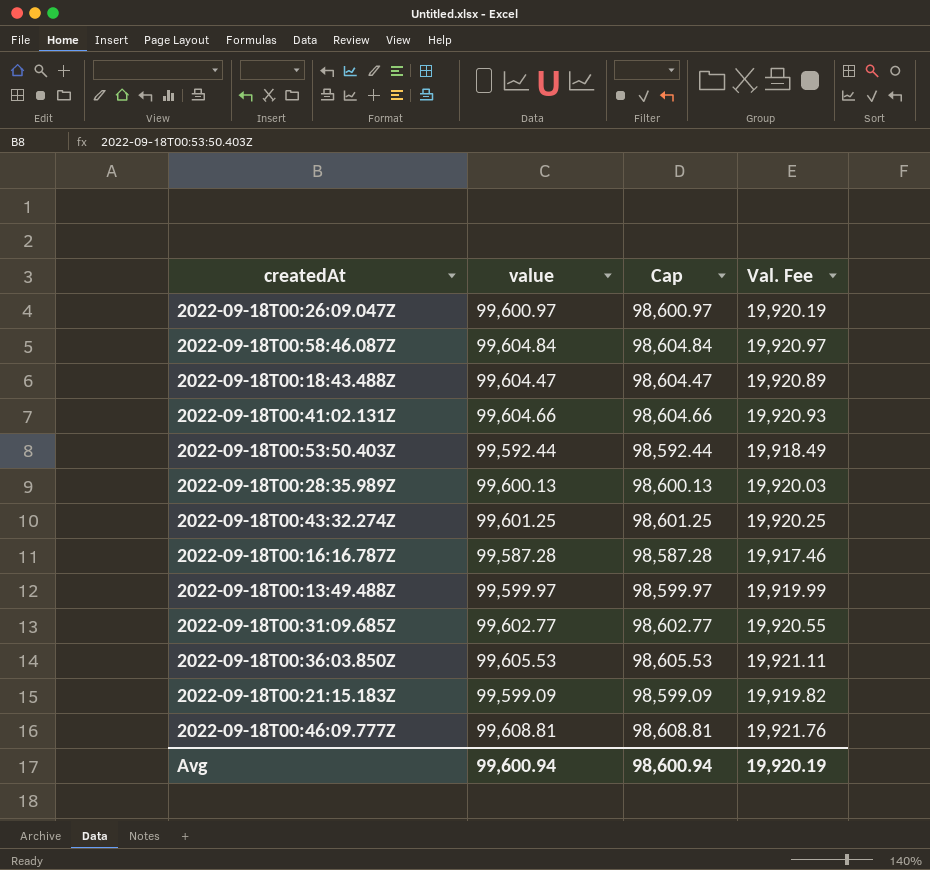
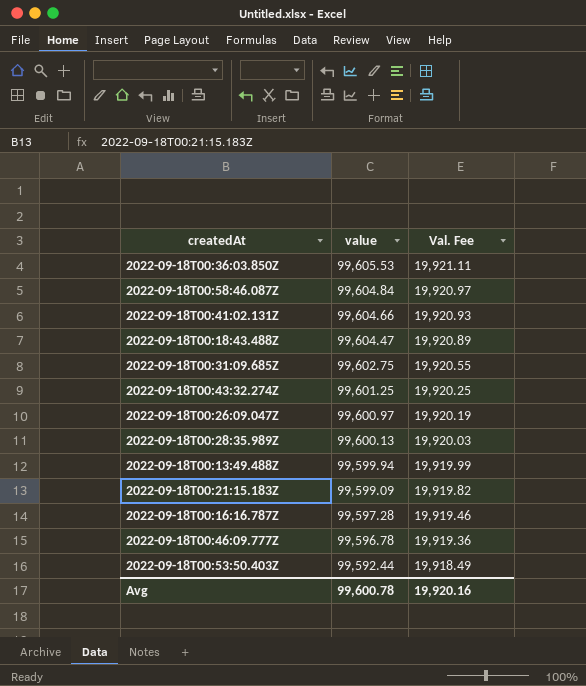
row order: none -> value descending
column Cap | formula: [value] - 1000 -> none
2022-09-18T00:31:09.685Z | value: 99,602.77 -> 99,602.75
2022-09-18T00:13:49.488Z | value: 99,599.97 -> 99,599.94
2022-09-18T00:16:16.787Z | value: 99,587.28 -> 99,597.28
2022-09-18T00:16:16.787Z | Val. Fee: 19,917.46 -> 19,919.46
2022-09-18T00:46:09.777Z | value: 99,608.81 -> 99,596.78
2022-09-18T00:46:09.777Z | Val. Fee: 19,921.76 -> 19,919.36
Avg | value: 99,600.94 -> 99,600.78
Avg | Val. Fee: 19,920.19 -> 19,920.16

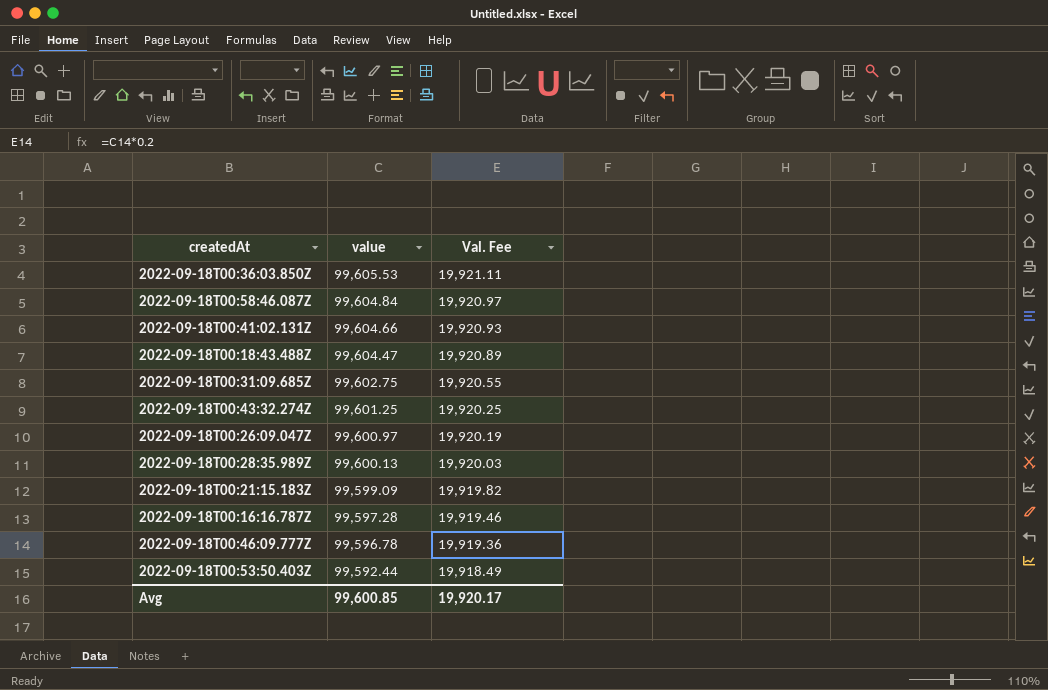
row 2022-09-18T00:13:49.488Z: 99,599.94 | 19,919.99 -> none
Avg | value: 99,600.78 -> 99,600.85
Avg | Val. Fee: 19,920.16 -> 19,920.17

